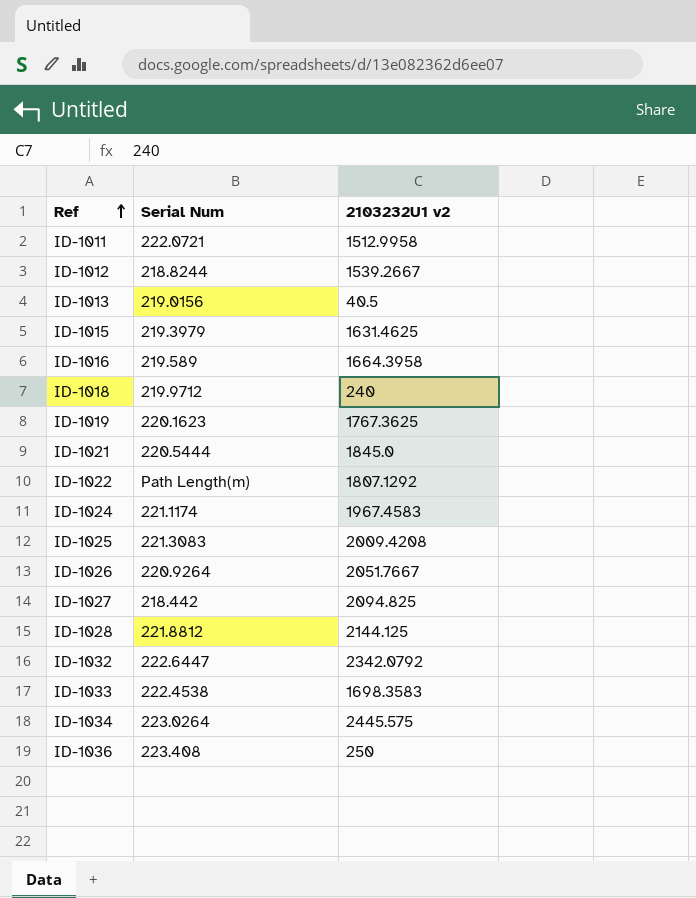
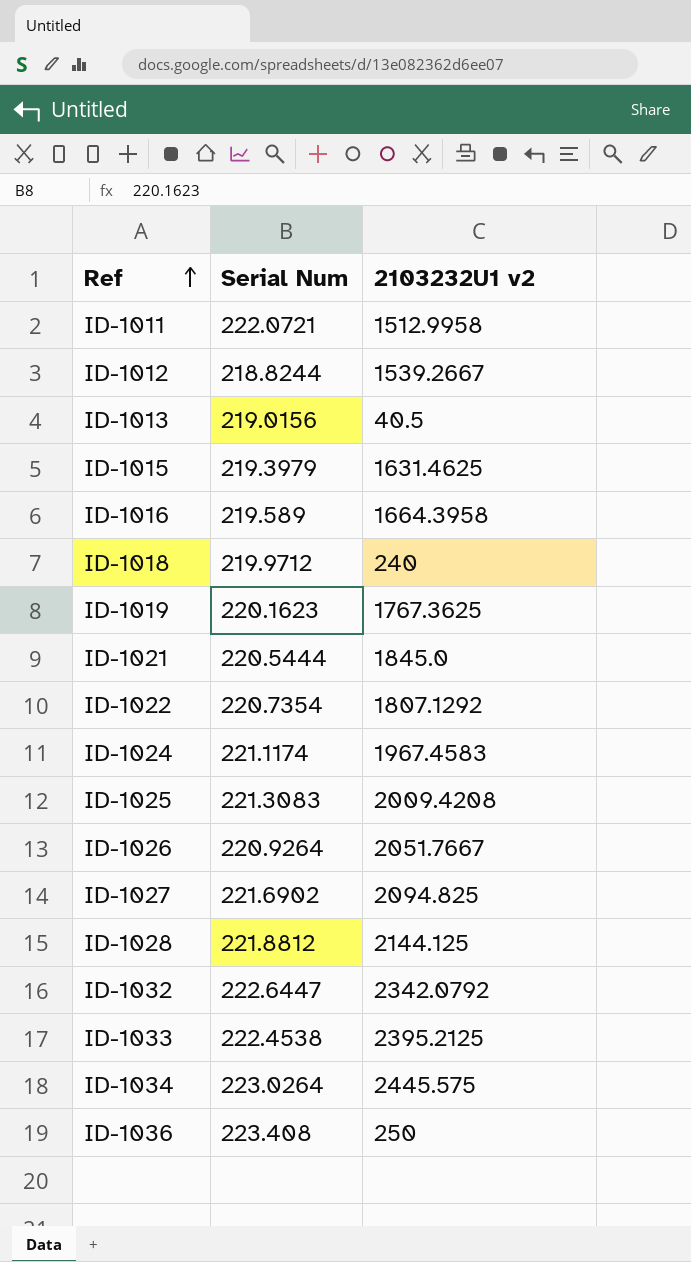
ID-1022 | Serial Num: Path Length(m) -> 220.7354
ID-1027 | Serial Num: 218.442 -> 221.6902
ID-1033 | 2103232U1 v2: 1698.3583 -> 2395.2125

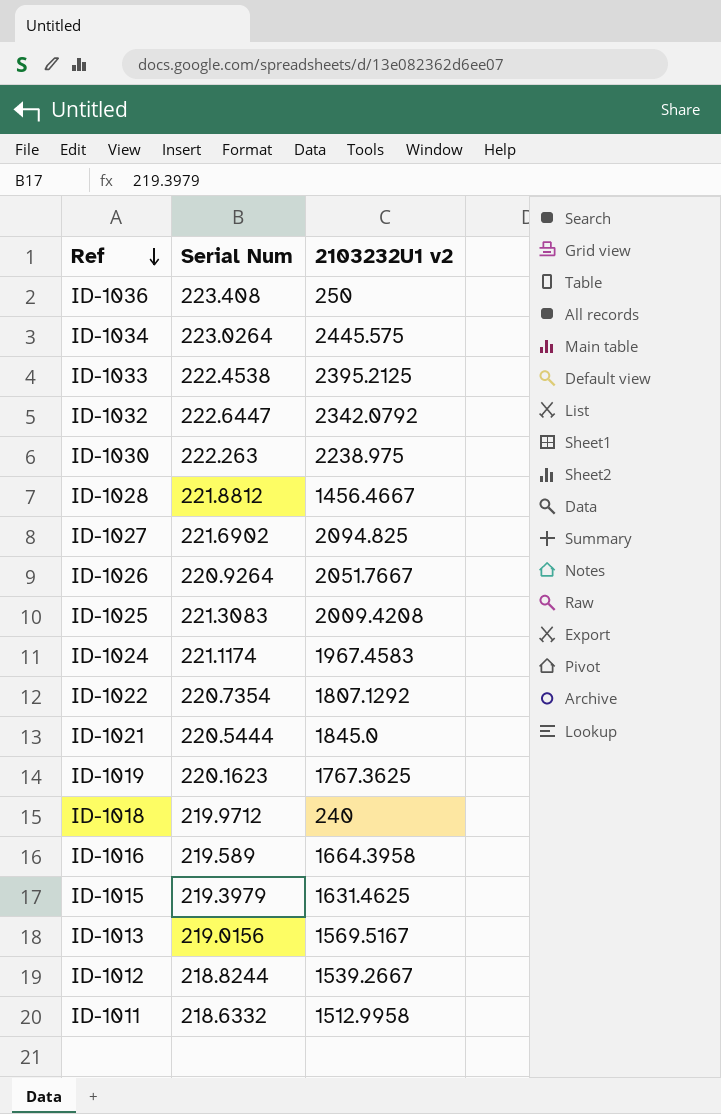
row order: Ref ascending -> Ref descending
row ID-1030: none -> 222.263 | 2238.975
ID-1028 | 2103232U1 v2: 2144.125 -> 1456.4667
ID-1013 | 2103232U1 v2: 40.5 -> 1569.5167
ID-1011 | Serial Num: 222.0721 -> 218.6332

